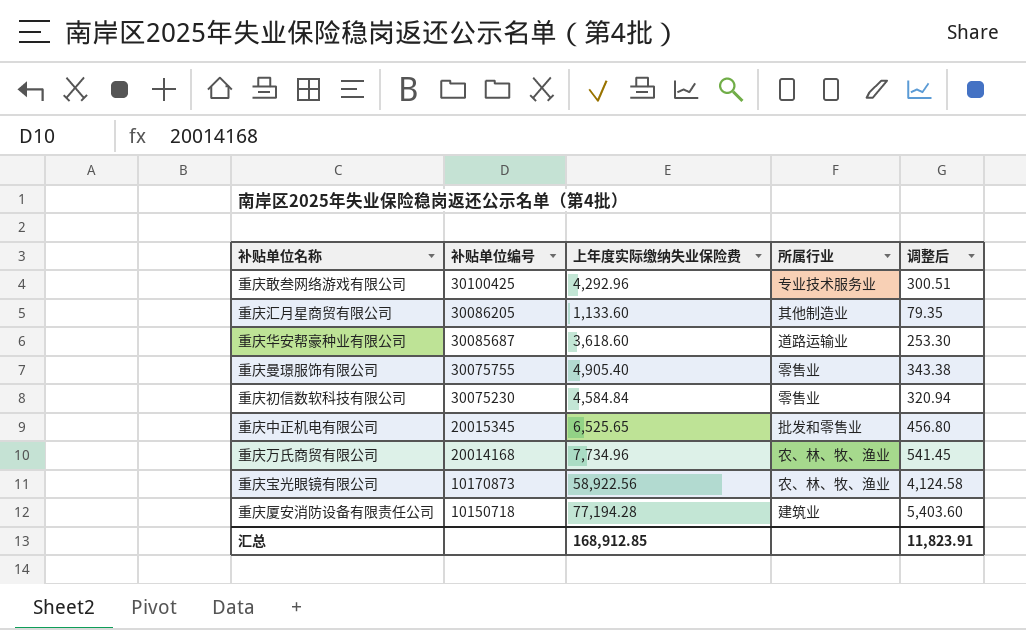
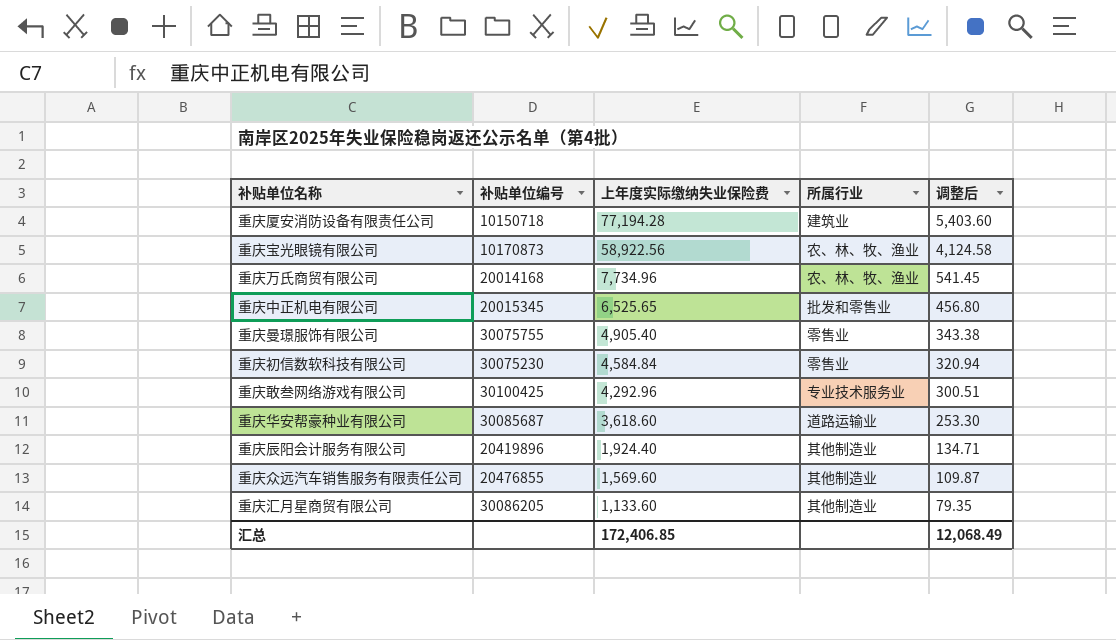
row order: 补贴单位编号 descending -> 上年度实际缴纳失业保险费 descending
row 重庆辰阳会计服务有限公司: none -> 20419896 | 1,924.40 | 其他制造业 | 134.71
row 重庆众远汽车销售服务有限责任公司: none -> 20476855 | 1,569.60 | 其他制造业 | 109.87
汇总 | 上年度实际缴纳失业保险费: 168,912.85 -> 172,406.85
汇总 | 调整后: 11,823.91 -> 12,068.49

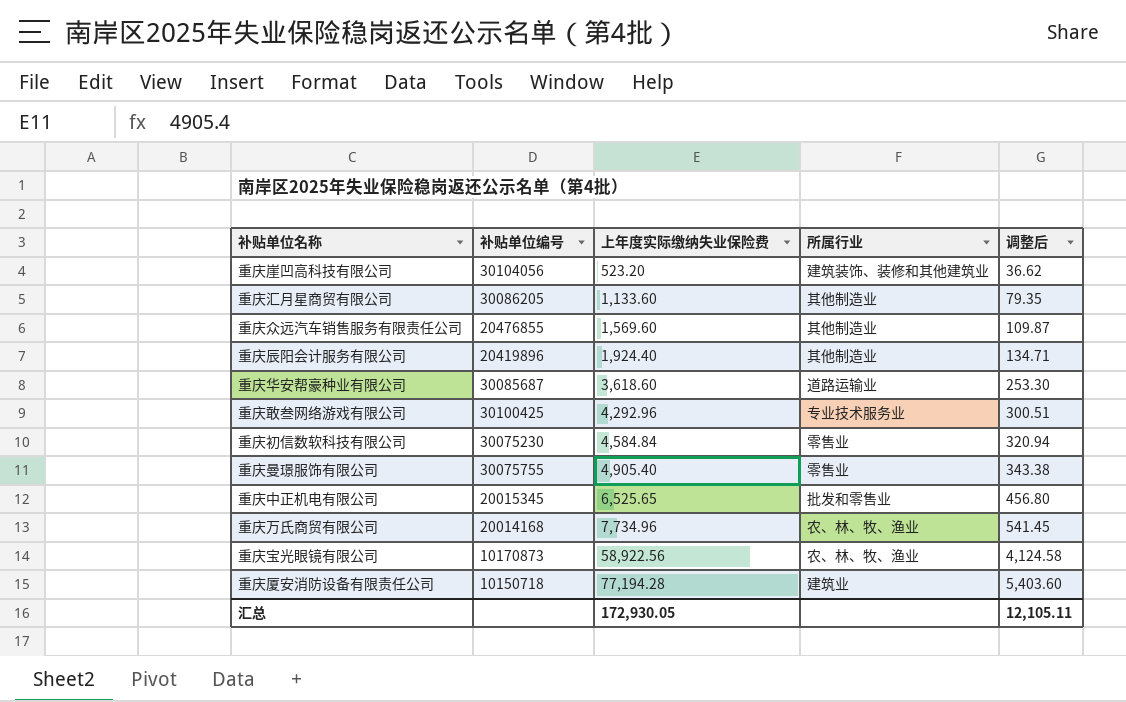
row order: 上年度实际缴纳失业保险费 descending -> 上年度实际缴纳失业保险费 ascending
row 重庆崖凹高科技有限公司: none -> 30104056 | 523.20 | 建筑装饰、装修和其他建筑业 | 36.62
汇总 | 上年度实际缴纳失业保险费: 172,406.85 -> 172,930.05
汇总 | 调整后: 12,068.49 -> 12,105.11

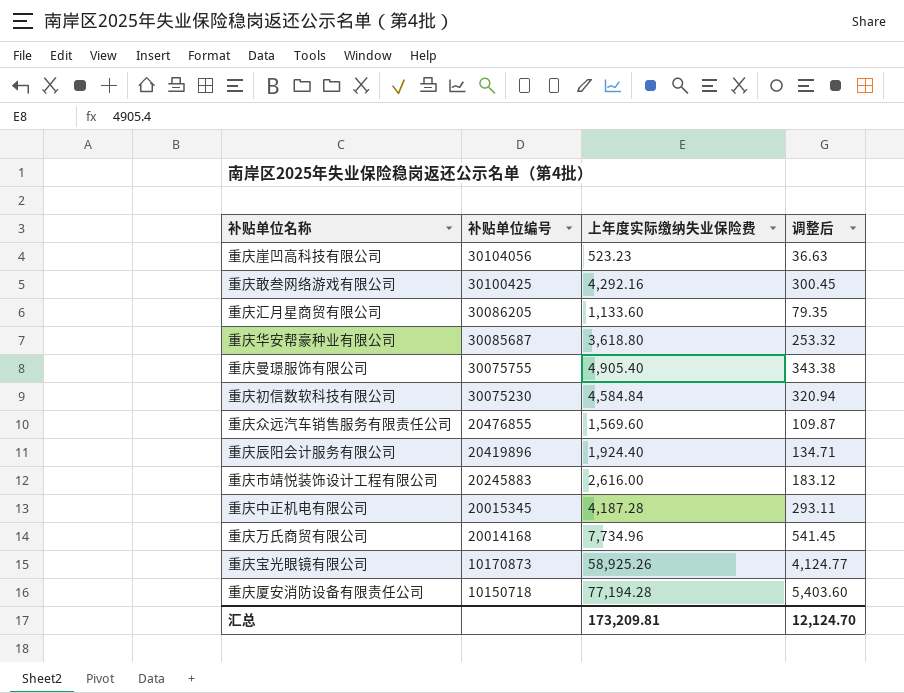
row order: 上年度实际缴纳失业保险费 ascending -> 补贴单位编号 descending
column 所属行业 | position: 4 -> none
重庆崖凹高科技有限公司 | 上年度实际缴纳失业保险费: 523.20 -> 523.23
重庆崖凹高科技有限公司 | 调整后: 36.62 -> 36.63
重庆敢叁网络游戏有限公司 | 上年度实际缴纳失业保险费: 4,292.96 -> 4,292.16
重庆敢叁网络游戏有限公司 | 调整后: 300.51 -> 300.45
重庆华安帮豪种业有限公司 | 上年度实际缴纳失业保险费: 3,618.60 -> 3,618.80
重庆华安帮豪种业有限公司 | 调整后: 253.30 -> 253.32
row 重庆市靖悦装饰设计工程有限公司: none -> 20245883 | 2,616.00 | 183.12
重庆中正机电有限公司 | 上年度实际缴纳失业保险费: 6,525.65 -> 4,187.28
重庆中正机电有限公司 | 调整后: 456.80 -> 293.11
重庆宝光眼镜有限公司 | 上年度实际缴纳失业保险费: 58,922.56 -> 58,925.26
重庆宝光眼镜有限公司 | 调整后: 4,124.58 -> 4,124.77
汇总 | 上年度实际缴纳失业保险费: 172,930.05 -> 173,209.81
汇总 | 调整后: 12,105.11 -> 12,124.70

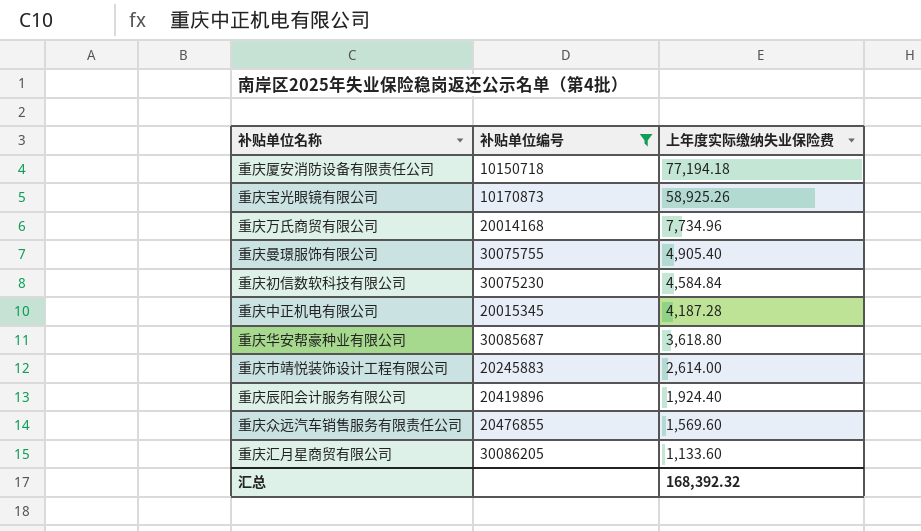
filter: none -> 补贴单位编号 <= 30086205
row order: 补贴单位编号 descending -> 上年度实际缴纳失业保险费 descending
column 调整后 | formula: [上年度实际缴纳失业保险费] * 0.07 -> none
重庆厦安消防设备有限责任公司 | 上年度实际缴纳失业保险费: 77,194.28 -> 77,194.18
重庆市靖悦装饰设计工程有限公司 | 上年度实际缴纳失业保险费: 2,616.00 -> 2,614.00
汇总 | 上年度实际缴纳失业保险费: 173,209.81 -> 168,392.32

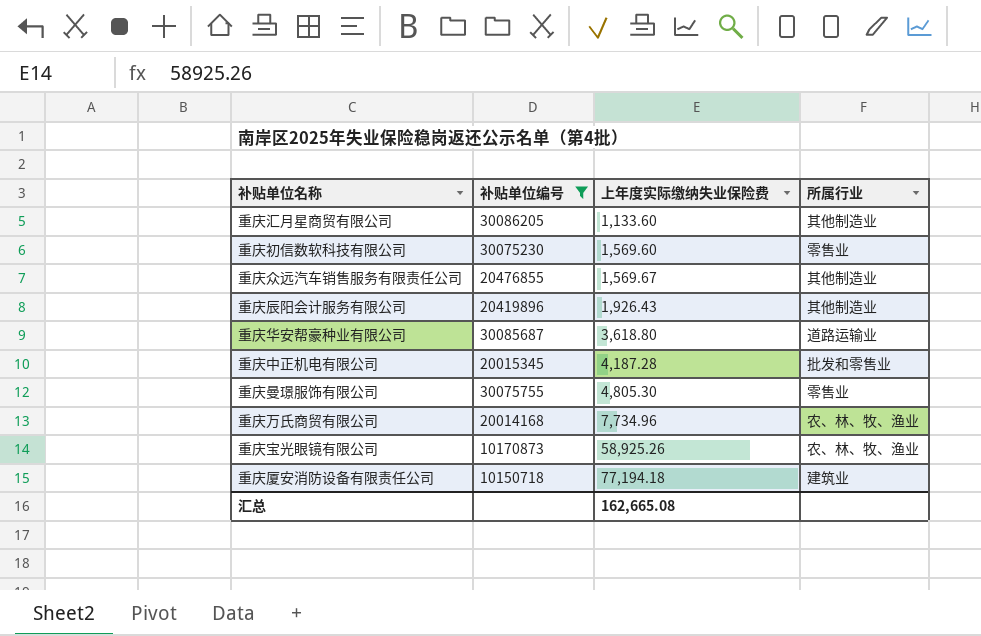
row order: 上年度实际缴纳失业保险费 descending -> 上年度实际缴纳失业保险费 ascending
column 所属行业 | position: none -> 4
row 重庆市靖悦装饰设计工程有限公司: 20245883 | 2,614.00 -> none
重庆初信数软科技有限公司 | 上年度实际缴纳失业保险费: 4,584.84 -> 1,569.60
重庆众远汽车销售服务有限责任公司 | 上年度实际缴纳失业保险费: 1,569.60 -> 1,569.67
重庆辰阳会计服务有限公司 | 上年度实际缴纳失业保险费: 1,924.40 -> 1,926.43
重庆曼璟服饰有限公司 | 上年度实际缴纳失业保险费: 4,905.40 -> 4,805.30
汇总 | 上年度实际缴纳失业保险费: 168,392.32 -> 162,665.08

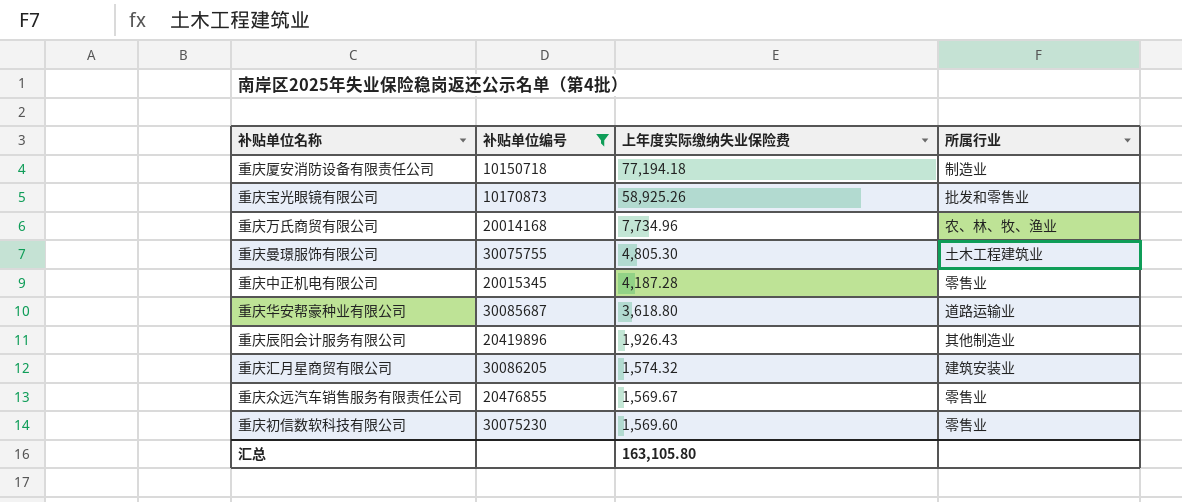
row order: 上年度实际缴纳失业保险费 ascending -> 上年度实际缴纳失业保险费 descending
重庆厦安消防设备有限责任公司 | 所属行业: 建筑业 -> 制造业
重庆宝光眼镜有限公司 | 所属行业: 农、林、牧、渔业 -> 批发和零售业
重庆曼璟服饰有限公司 | 所属行业: 零售业 -> 土木工程建筑业
重庆中正机电有限公司 | 所属行业: 批发和零售业 -> 零售业
重庆汇月星商贸有限公司 | 上年度实际缴纳失业保险费: 1,133.60 -> 1,574.32
重庆汇月星商贸有限公司 | 所属行业: 其他制造业 -> 建筑安装业
重庆众远汽车销售服务有限责任公司 | 所属行业: 其他制造业 -> 零售业
汇总 | 上年度实际缴纳失业保险费: 162,665.08 -> 163,105.80

